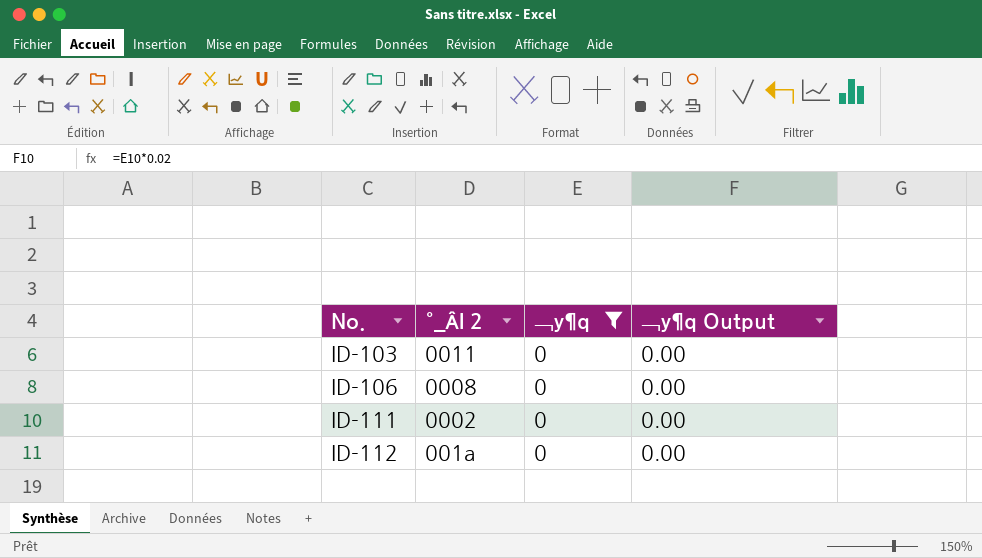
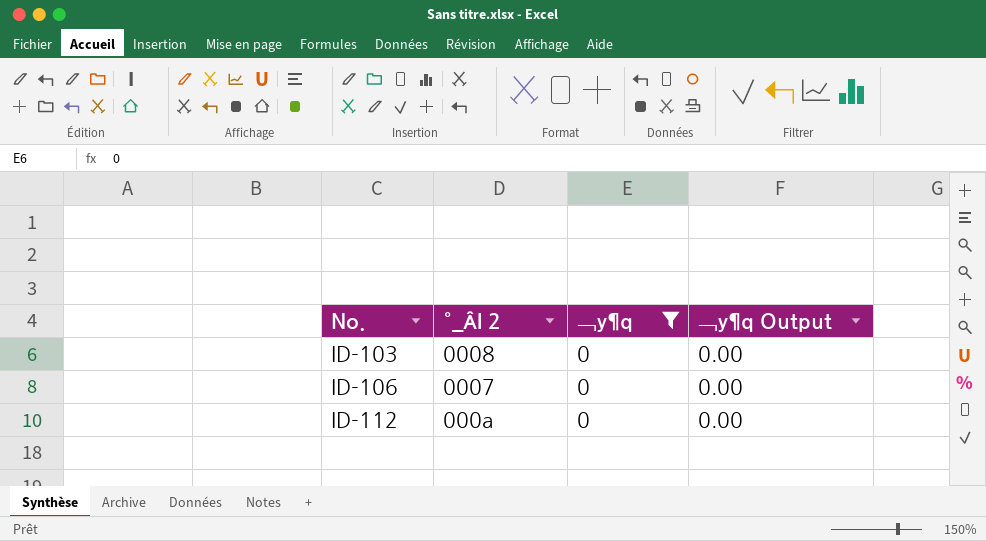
row ID-111: 0002 | 0 | 0.00 -> none
ID-103 | °_ÂI 2: 0011 -> 0008
ID-106 | °_ÂI 2: 0008 -> 0007
ID-112 | °_ÂI 2: 001a -> 000a

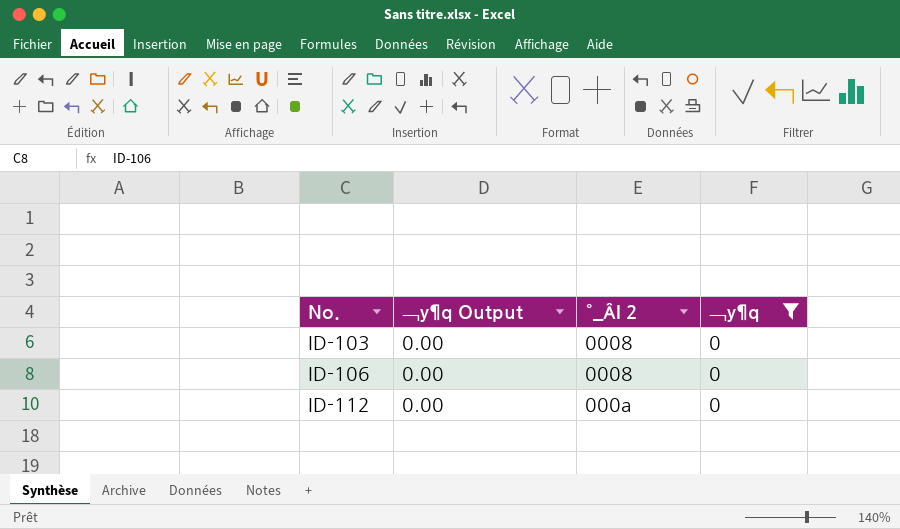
column ¬y¶q Output | position: 4 -> 2
ID-106 | °_ÂI 2: 0007 -> 0008

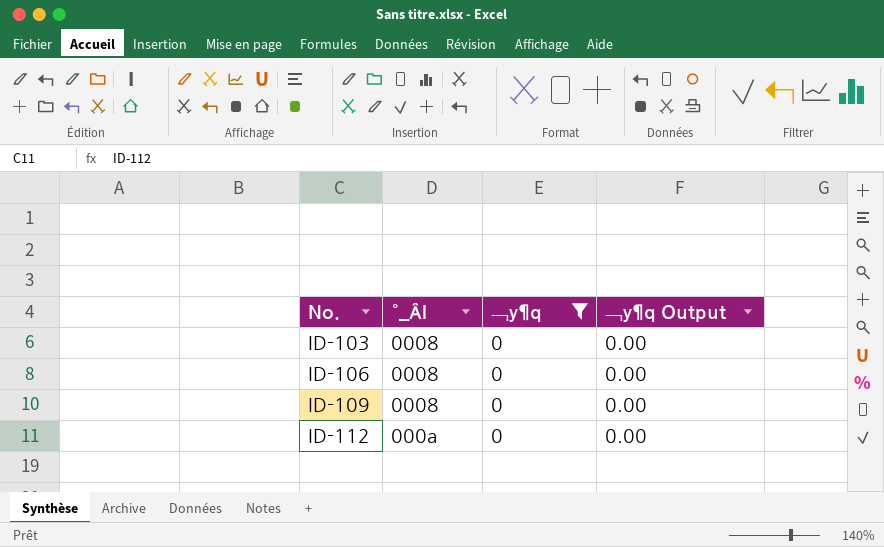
column name: °_ÂI 2 -> °_ÂI
column ¬y¶q Output | position: 2 -> 4
row ID-109: none -> 0008 | 0 | 0.00

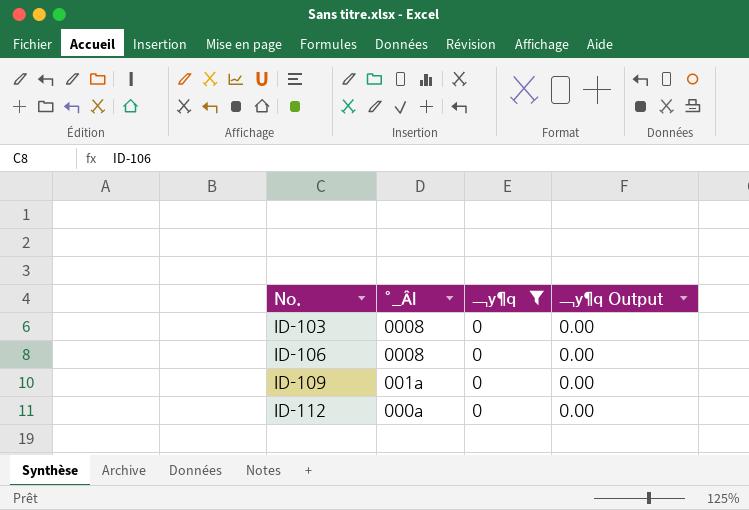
ID-109 | °_ÂI: 0008 -> 001a

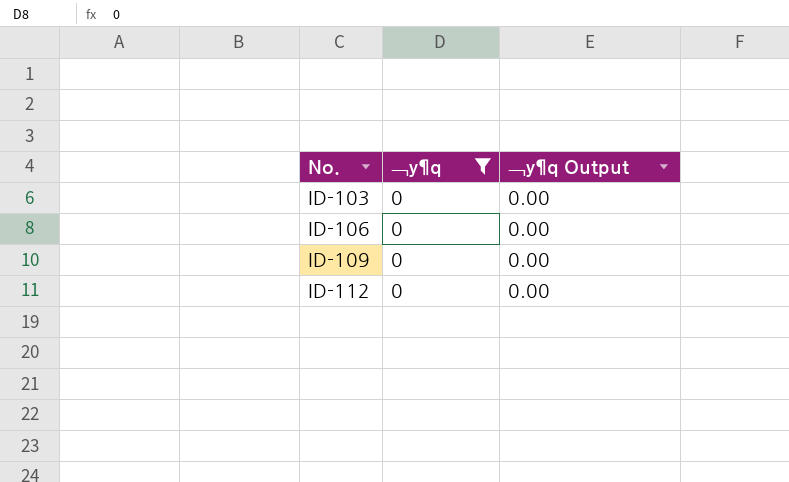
column °_ÂI | position: 2 -> none

